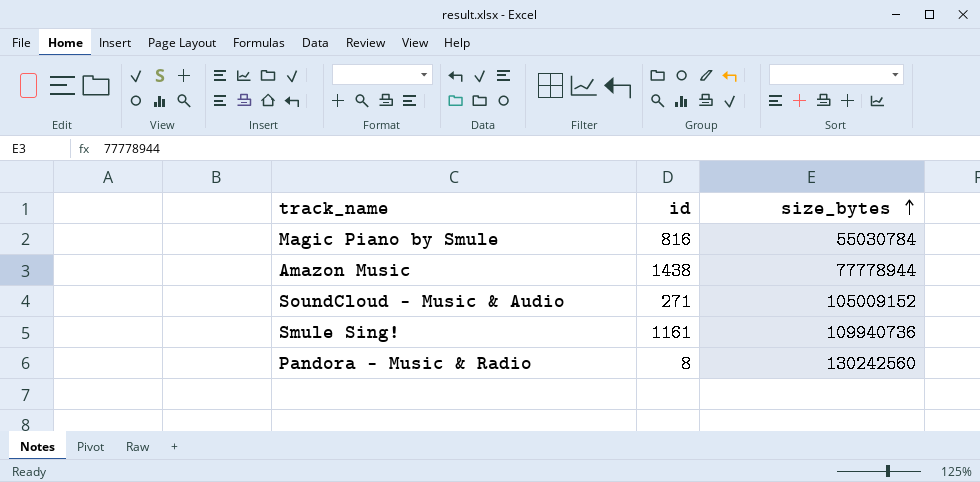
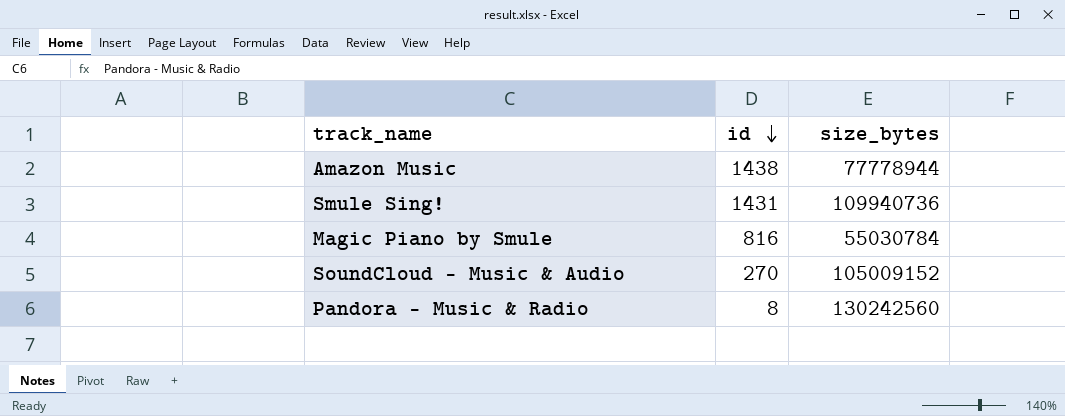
row order: size_bytes ascending -> id descending
Smule Sing! | id: 1161 -> 1431
SoundCloud - Music & Audio | id: 271 -> 270

